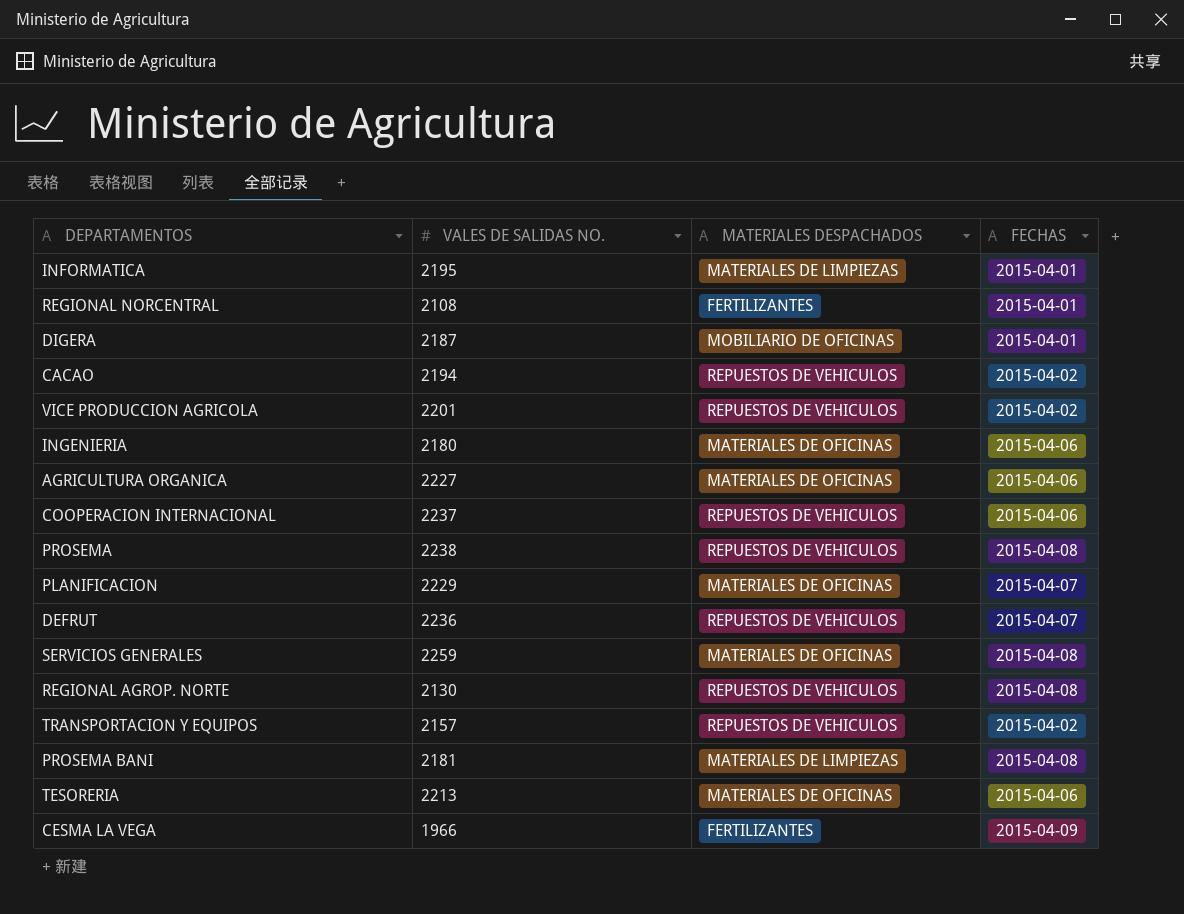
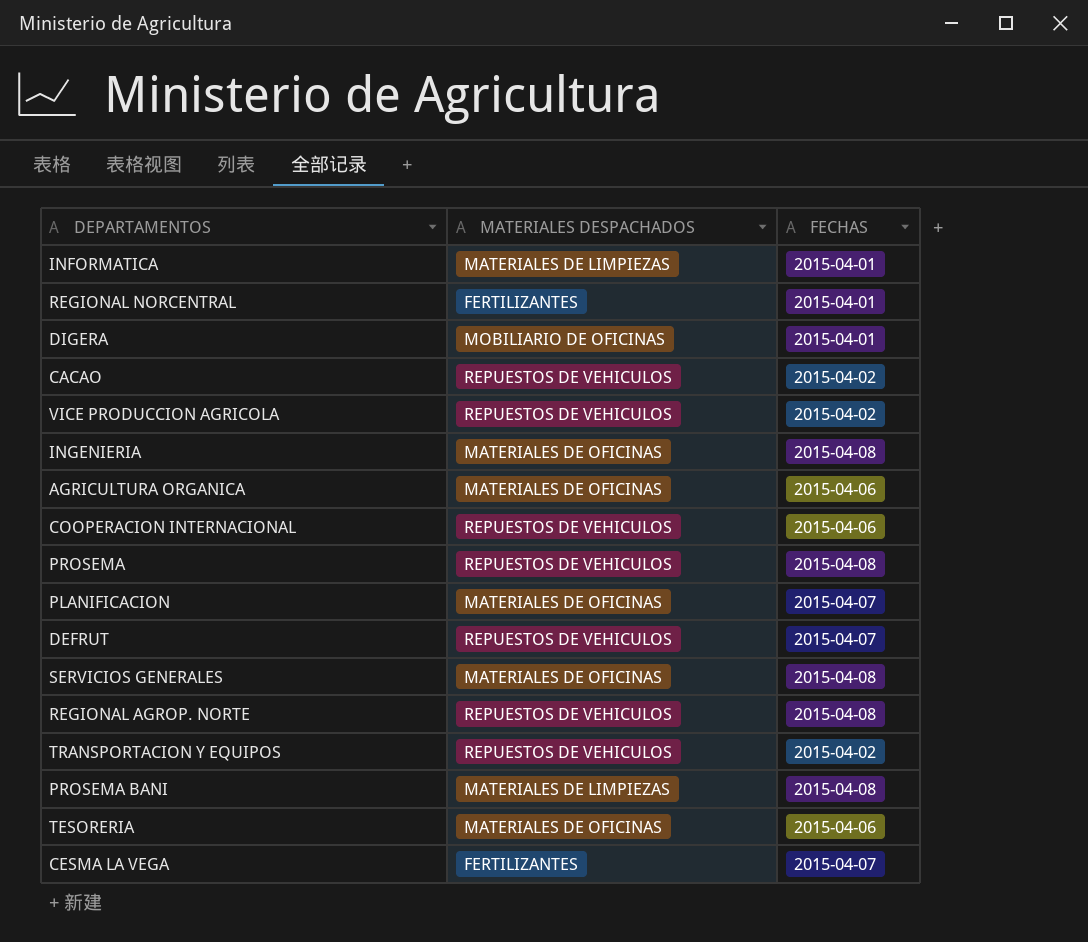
column VALES DE SALIDAS NO. | position: 2 -> none
INGENIERIA | FECHAS: 2015-04-06 -> 2015-04-08
CESMA LA VEGA | FECHAS: 2015-04-09 -> 2015-04-07

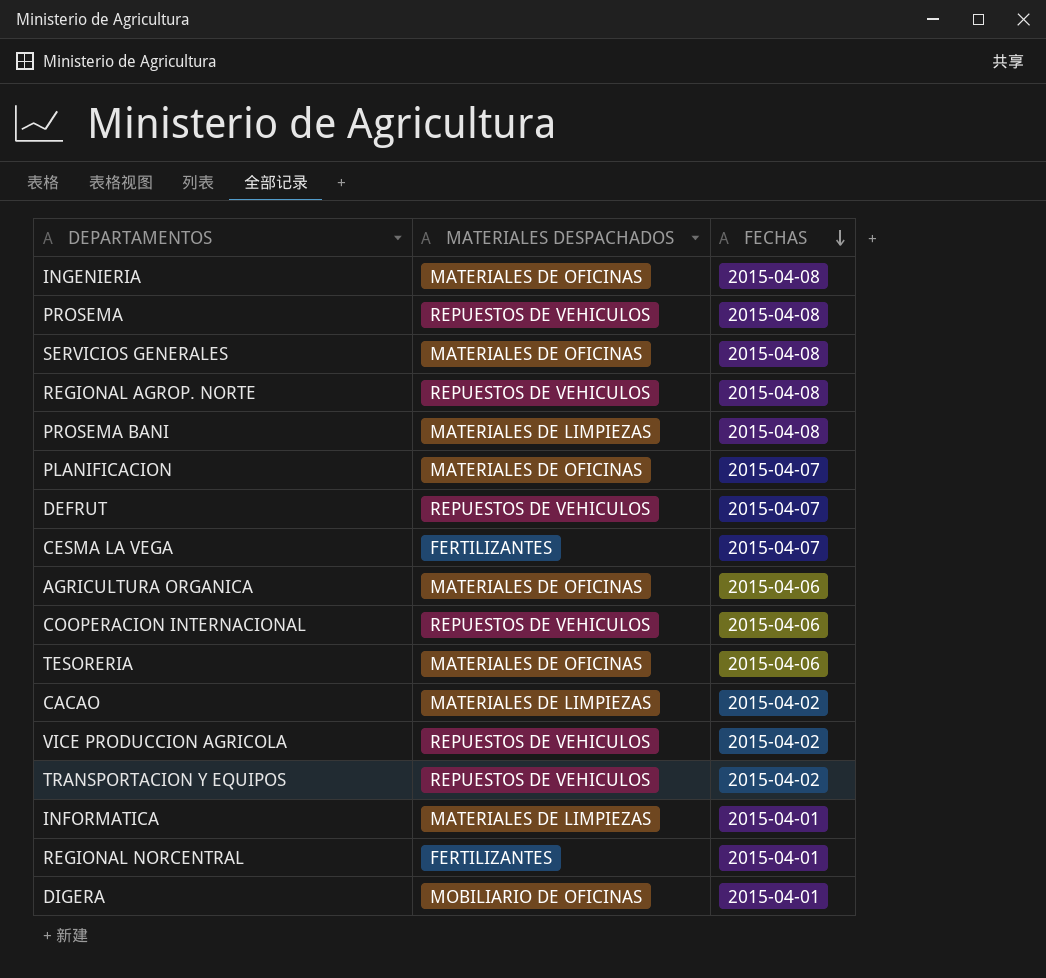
row order: none -> FECHAS descending
CACAO | MATERIALES DESPACHADOS: REPUESTOS DE VEHICULOS -> MATERIALES DE LIMPIEZAS

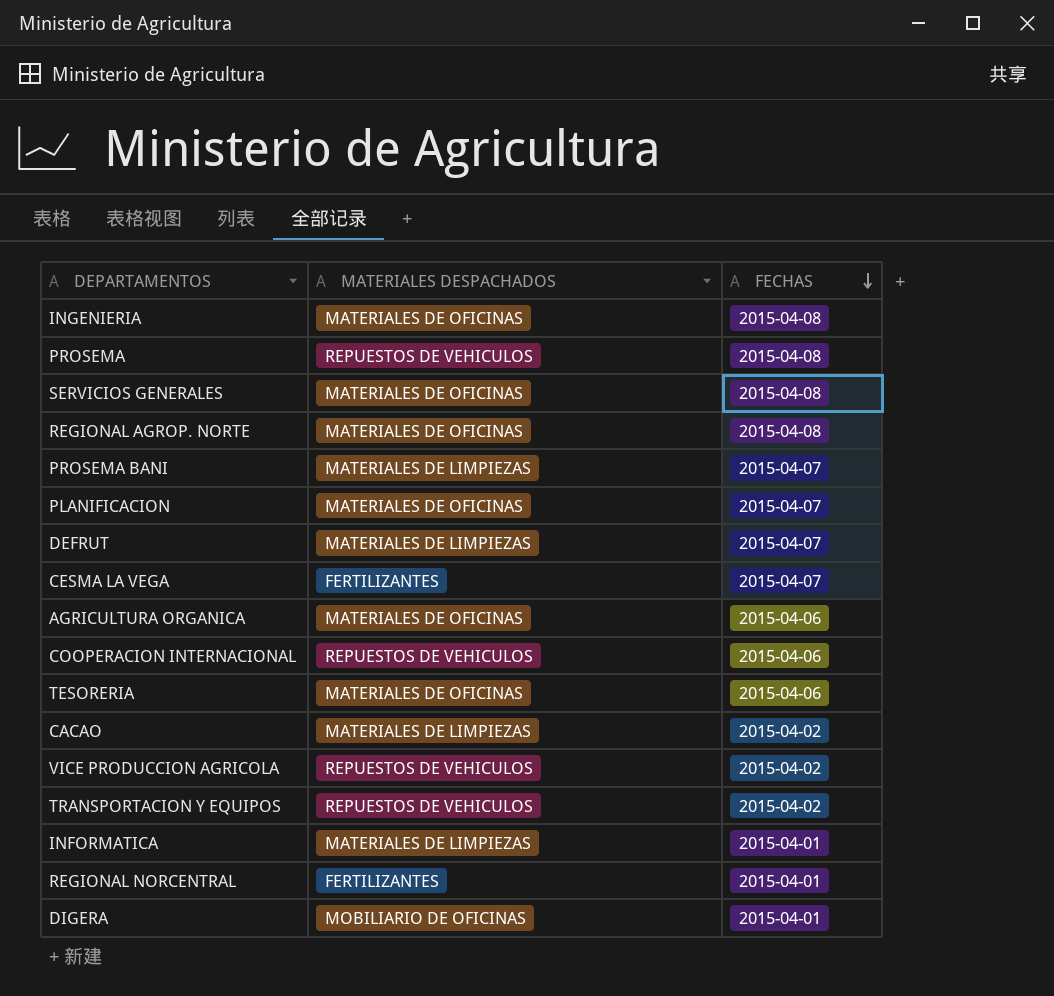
REGIONAL AGROP. NORTE | MATERIALES DESPACHADOS: REPUESTOS DE VEHICULOS -> MATERIALES DE OFICINAS
PROSEMA BANI | FECHAS: 2015-04-08 -> 2015-04-07
DEFRUT | MATERIALES DESPACHADOS: REPUESTOS DE VEHICULOS -> MATERIALES DE LIMPIEZAS

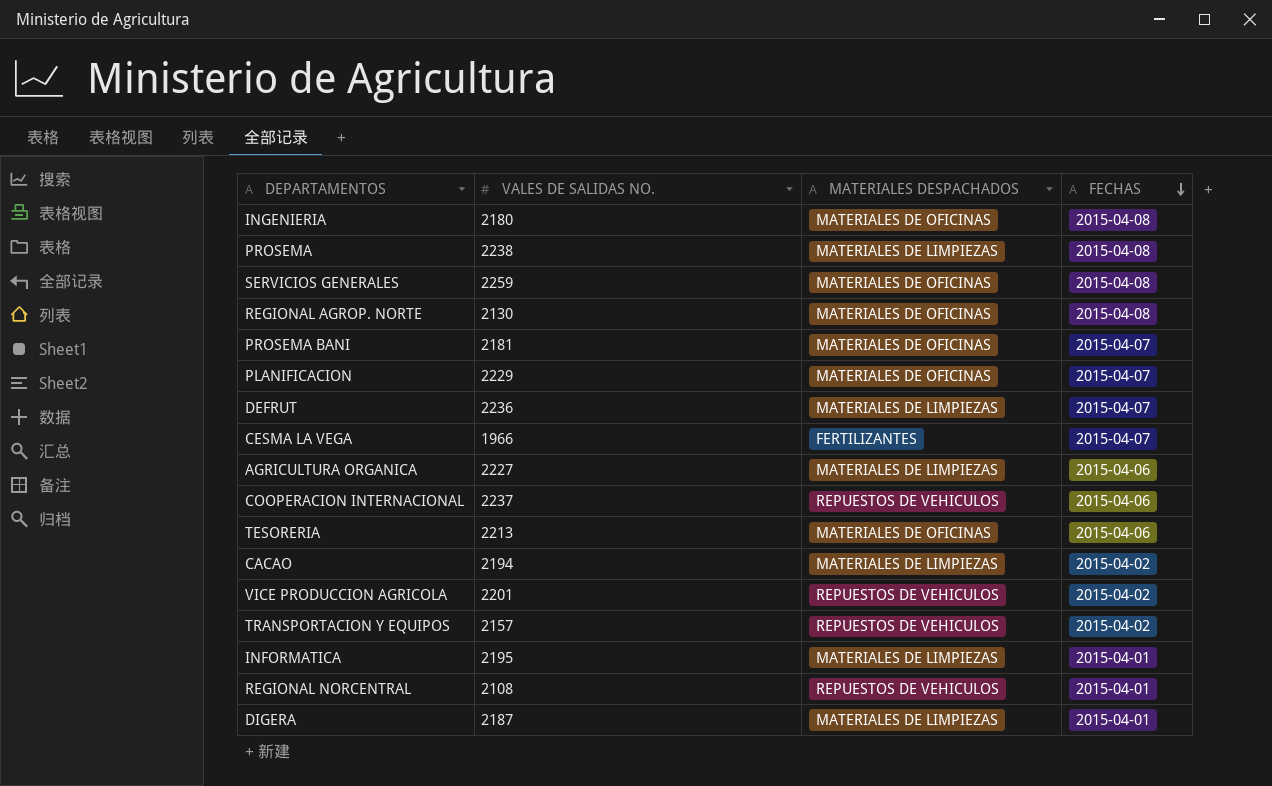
column VALES DE SALIDAS NO. | position: none -> 2
PROSEMA | MATERIALES DESPACHADOS: REPUESTOS DE VEHICULOS -> MATERIALES DE LIMPIEZAS
PROSEMA BANI | MATERIALES DESPACHADOS: MATERIALES DE LIMPIEZAS -> MATERIALES DE OFICINAS
AGRICULTURA ORGANICA | MATERIALES DESPACHADOS: MATERIALES DE OFICINAS -> MATERIALES DE LIMPIEZAS
REGIONAL NORCENTRAL | MATERIALES DESPACHADOS: FERTILIZANTES -> REPUESTOS DE VEHICULOS
DIGERA | MATERIALES DESPACHADOS: MOBILIARIO DE OFICINAS -> MATERIALES DE LIMPIEZAS

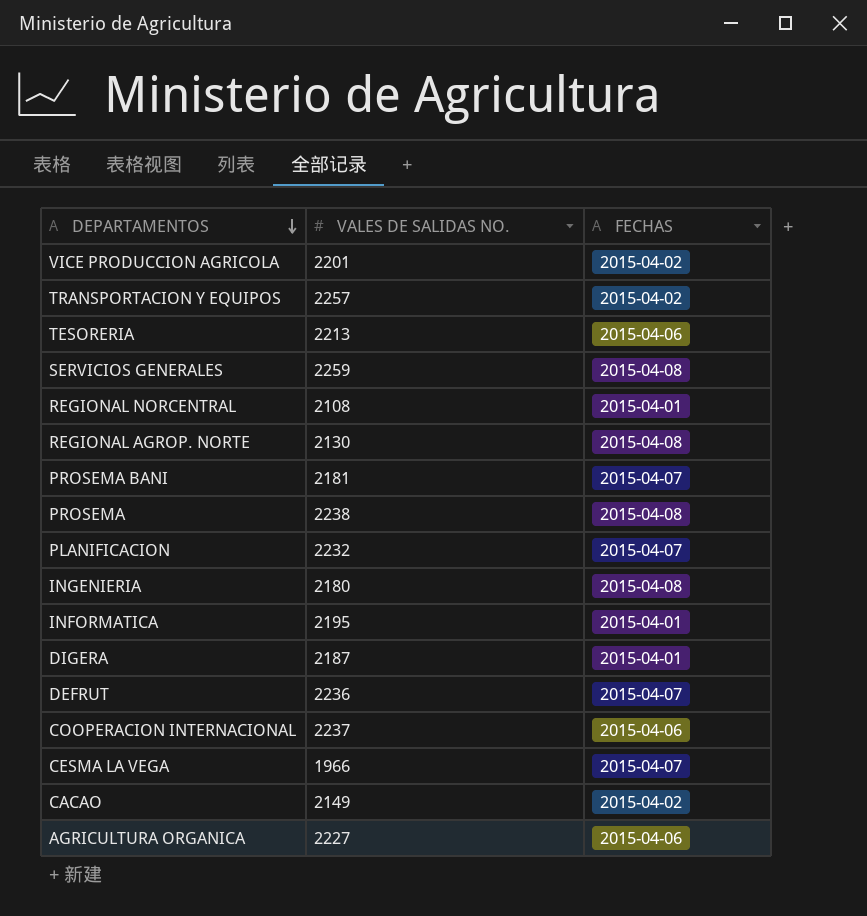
row order: FECHAS descending -> DEPARTAMENTOS descending
column MATERIALES DESPACHADOS | position: 3 -> none
TRANSPORTACION Y EQUIPOS | VALES DE SALIDAS NO.: 2157 -> 2257
PLANIFICACION | VALES DE SALIDAS NO.: 2229 -> 2232
CACAO | VALES DE SALIDAS NO.: 2194 -> 2149

